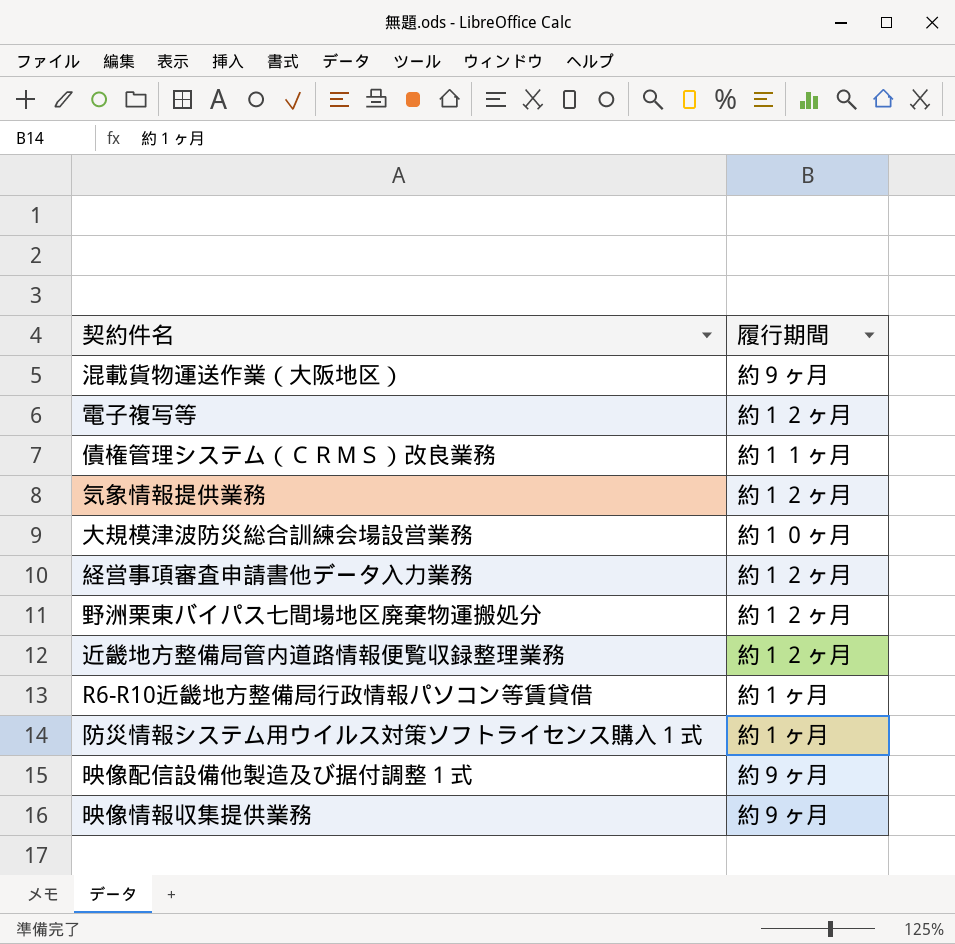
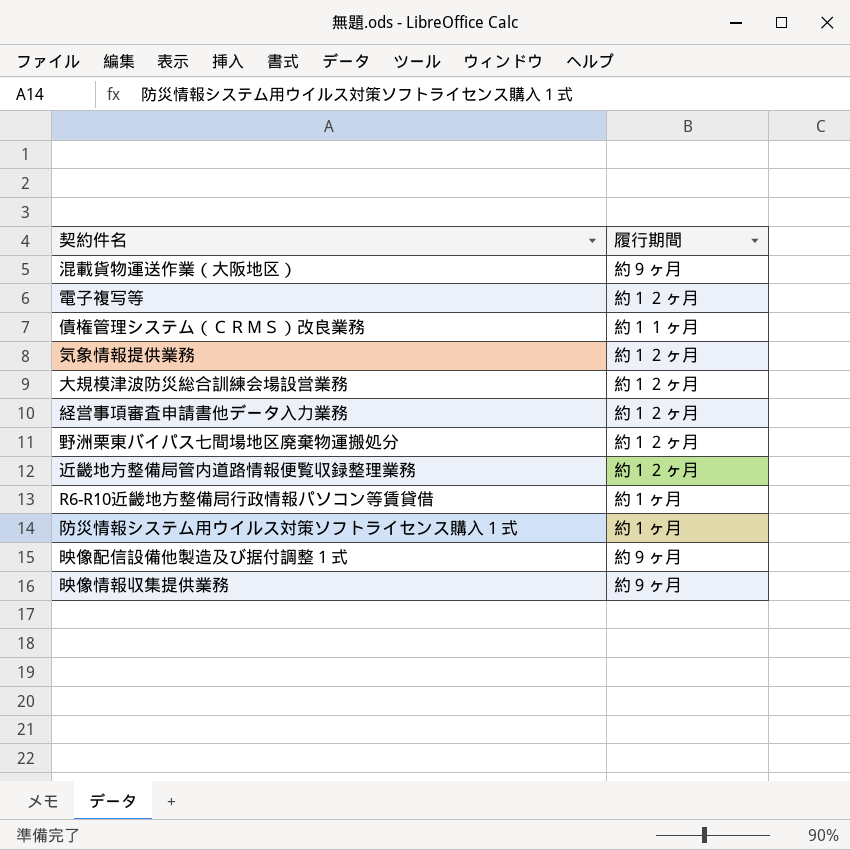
大規模津波防災総合訓練会場設営業務 | 履行期間: 約１０ヶ月 -> 約１２ヶ月

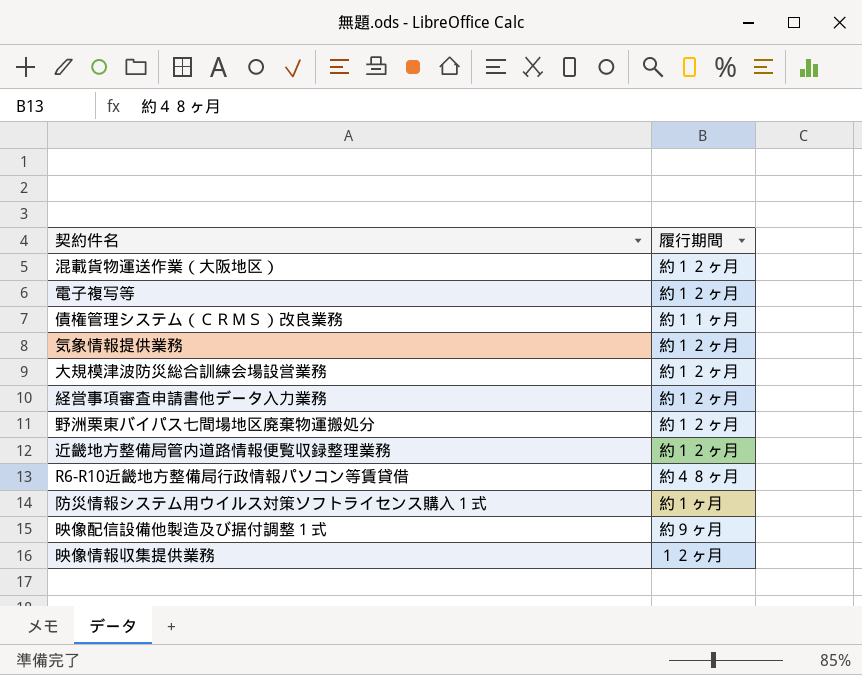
混載貨物運送作業（大阪地区） | 履行期間: 約９ヶ月 -> 約１２ヶ月
R6-R10近畿地方整備局行政情報パソコン等賃貸借 | 履行期間: 約１ヶ月 -> 約４８ヶ月
映像情報収集提供業務 | 履行期間: 約９ヶ月 -> １２ヶ月

